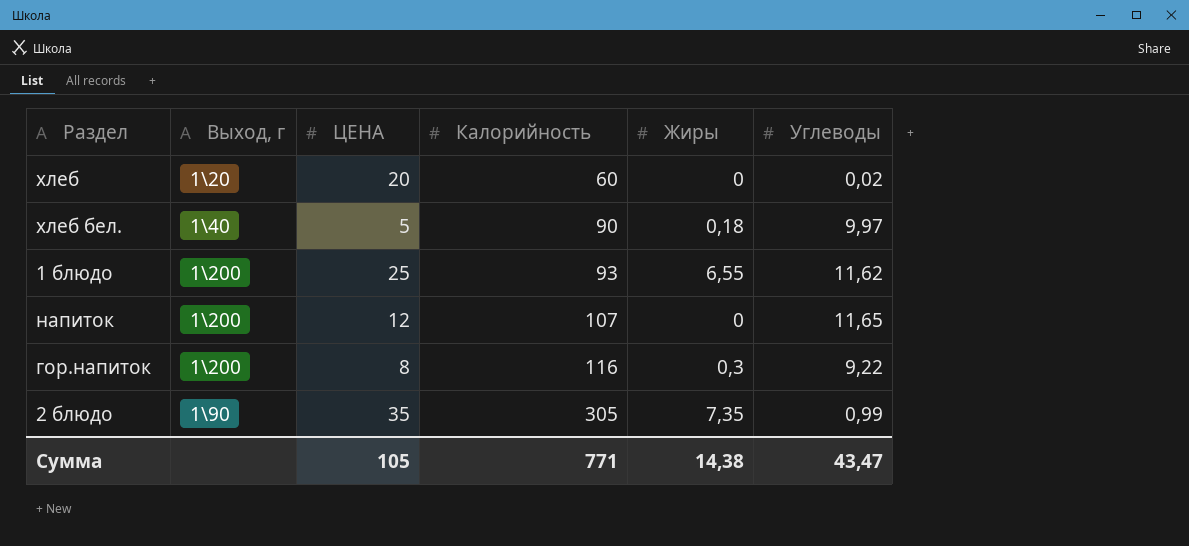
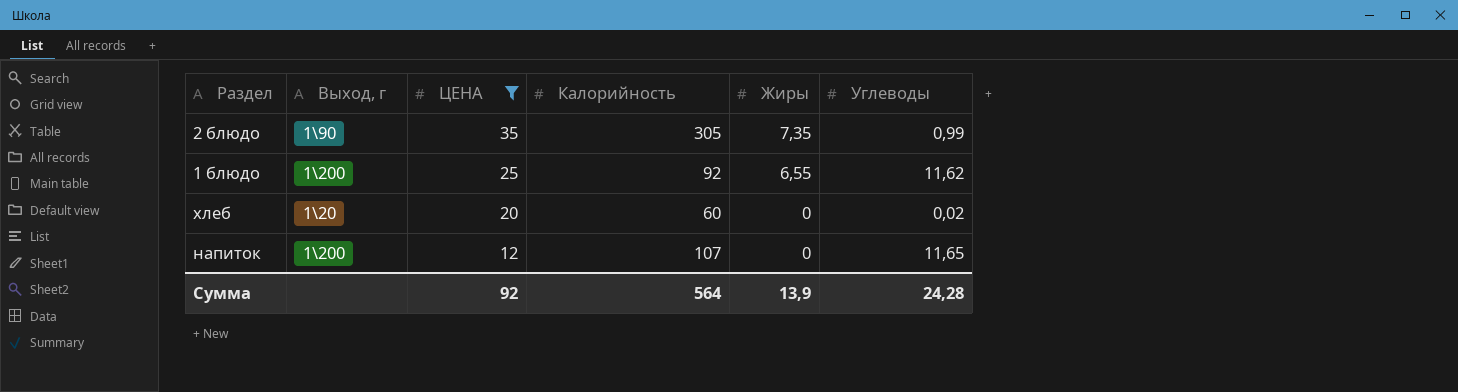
filter: none -> ЦЕНА >= 12
row order: Калорийность ascending -> ЦЕНА descending
1 блюдо | Калорийность: 93 -> 92
Сумма | ЦЕНА: 105 -> 92
Сумма | Калорийность: 771 -> 564
Сумма | Жиры: 14,38 -> 13,9
Сумма | Углеводы: 43,47 -> 24,28

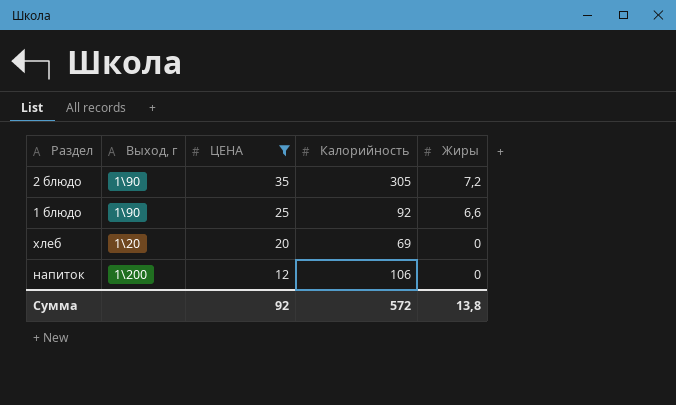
column Углеводы | position: 6 -> none
2 блюдо | Жиры: 7,35 -> 7,2
1 блюдо | Выход, г: 1\200 -> 1\90
1 блюдо | Жиры: 6,55 -> 6,6
хлеб | Калорийность: 60 -> 69
напиток | Калорийность: 107 -> 106
Сумма | Калорийность: 564 -> 572
Сумма | Жиры: 13,9 -> 13,8

